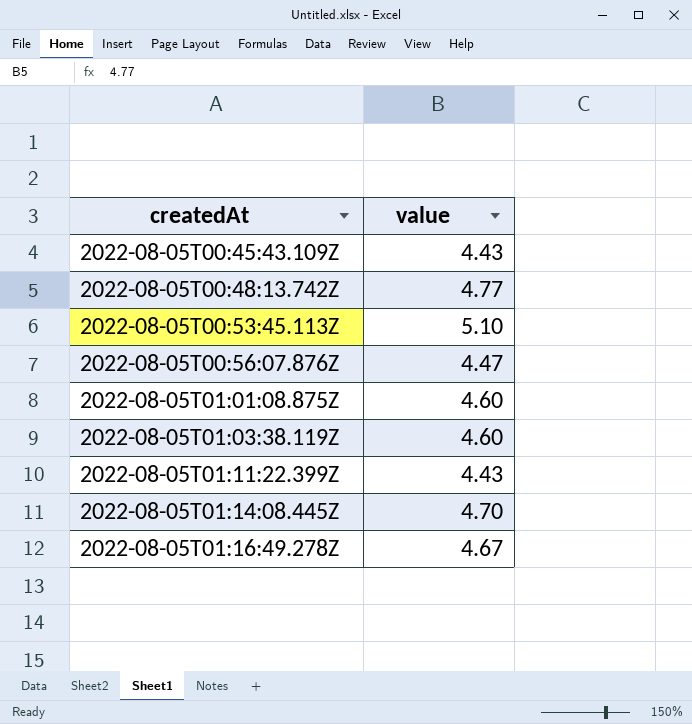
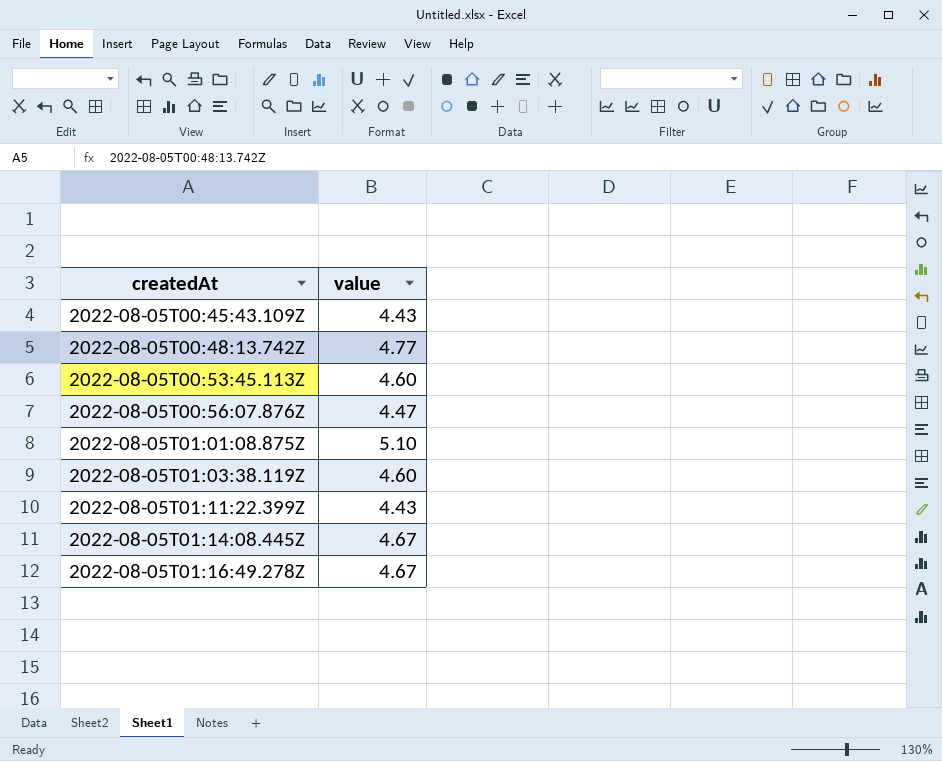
2022-08-05T00:53:45.113Z | value: 5.10 -> 4.60
2022-08-05T01:01:08.875Z | value: 4.60 -> 5.10
2022-08-05T01:14:08.445Z | value: 4.70 -> 4.67

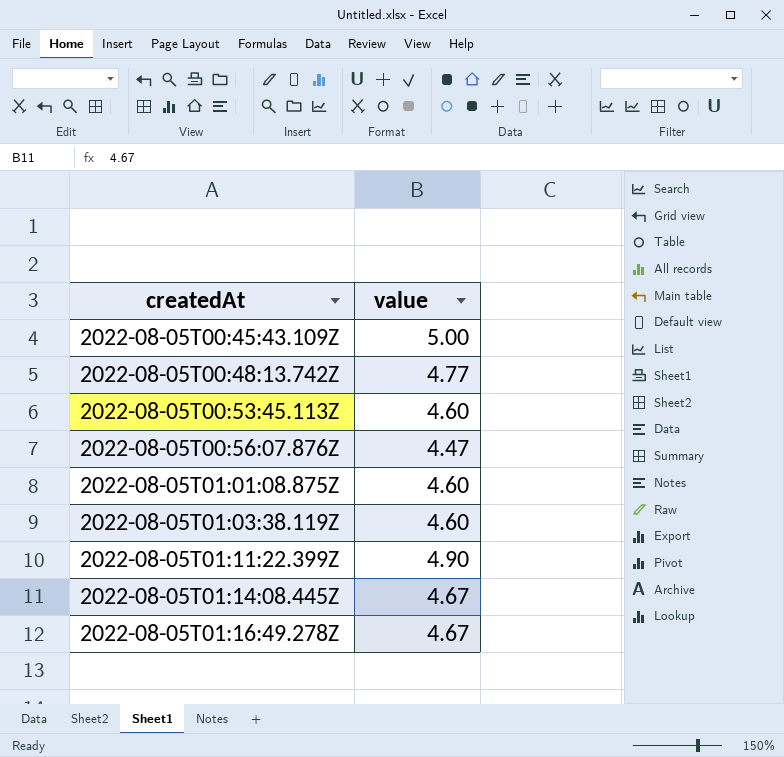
2022-08-05T00:45:43.109Z | value: 4.43 -> 5.00
2022-08-05T01:01:08.875Z | value: 5.10 -> 4.60
2022-08-05T01:11:22.399Z | value: 4.43 -> 4.90

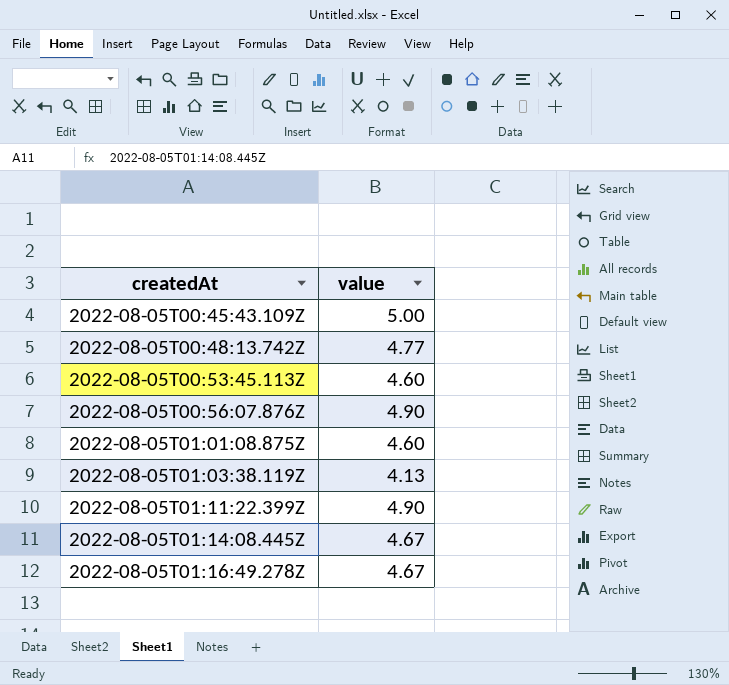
2022-08-05T00:56:07.876Z | value: 4.47 -> 4.90
2022-08-05T01:03:38.119Z | value: 4.60 -> 4.13

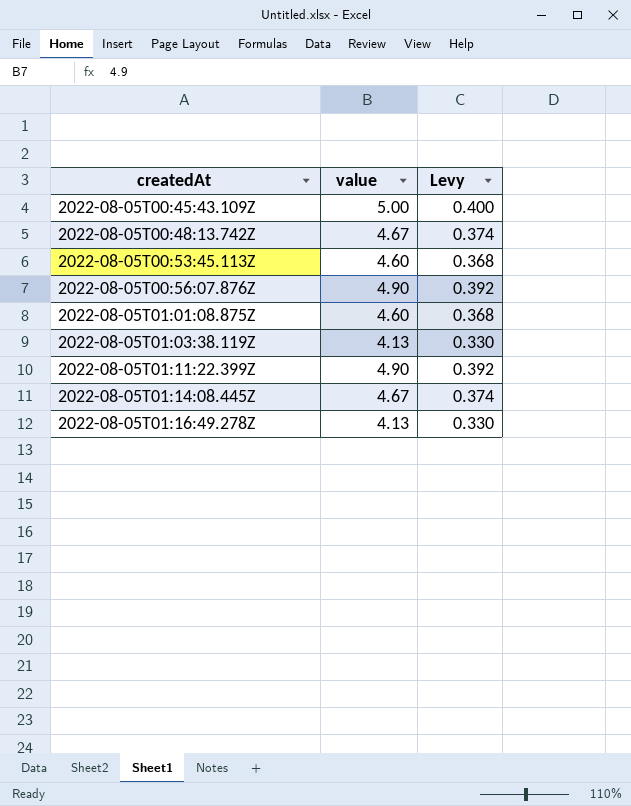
column Levy | formula: none -> [value] * 0.08
2022-08-05T00:48:13.742Z | value: 4.77 -> 4.67
2022-08-05T01:16:49.278Z | value: 4.67 -> 4.13

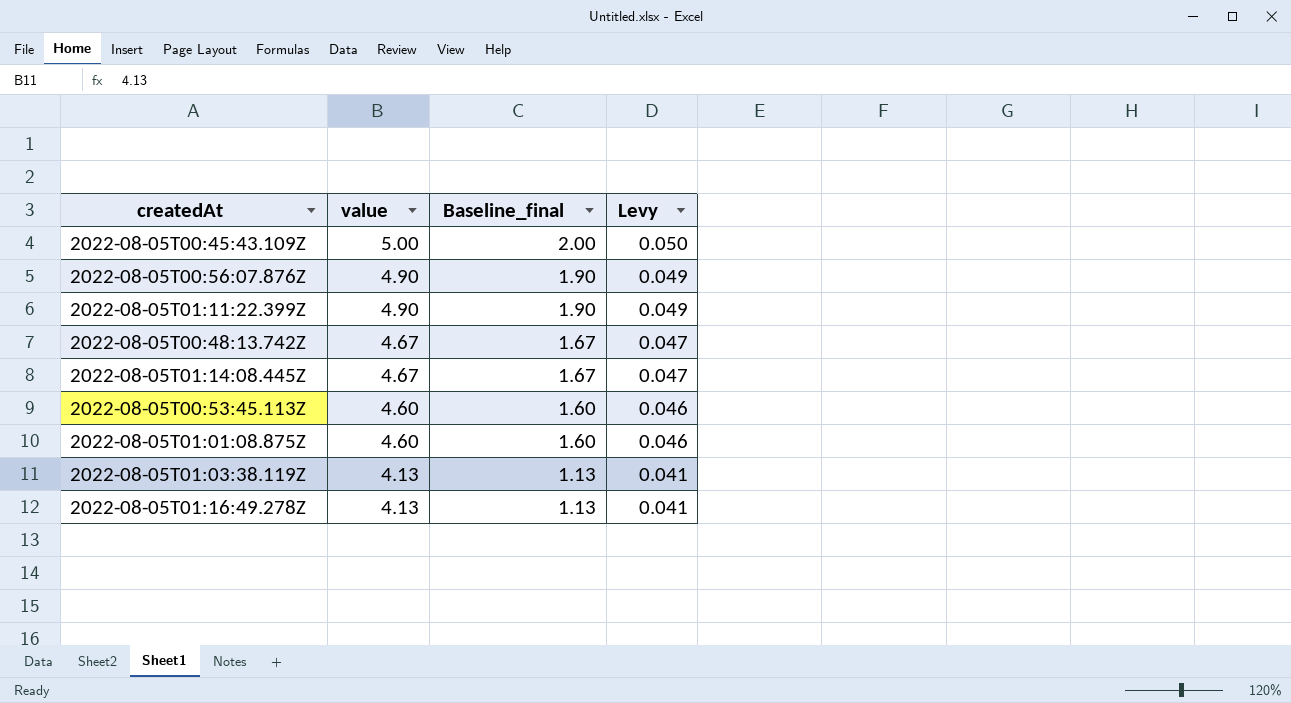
row order: createdAt ascending -> value descending
column Baseline_final | formula: none -> [value] - 3
column Levy | formula: [value] * 0.08 -> [value] * 0.01

